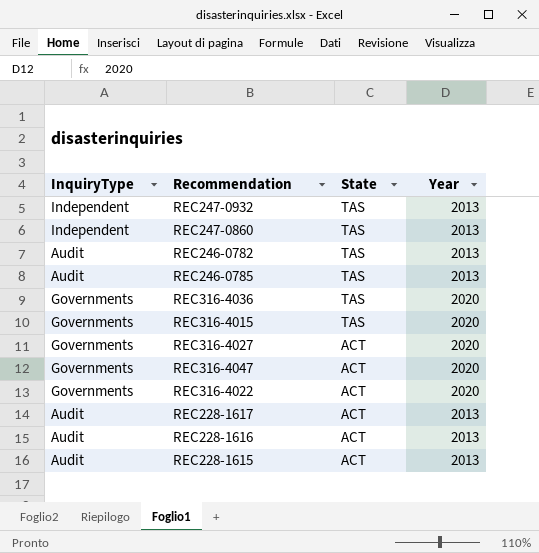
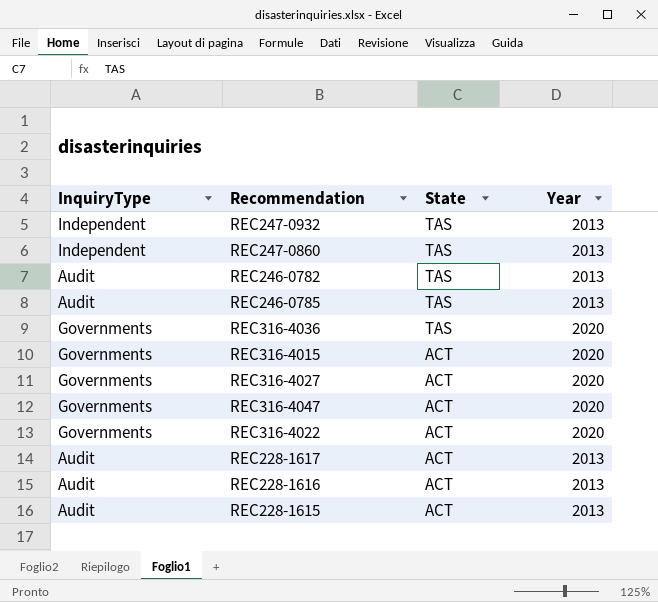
REC316-4015 | State: TAS -> ACT

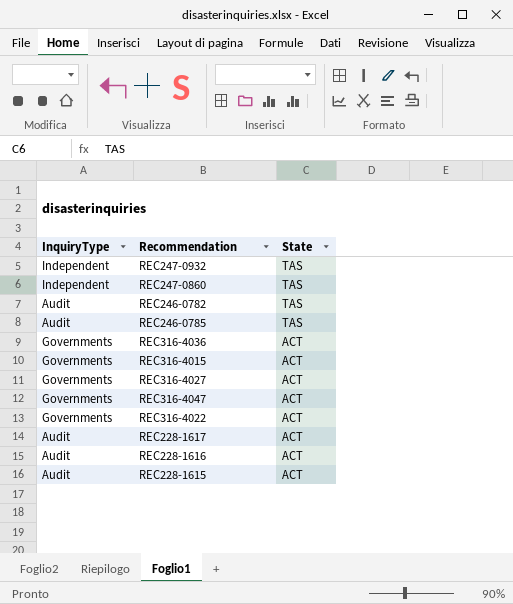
column Year | position: 4 -> none
REC316-4036 | State: TAS -> ACT

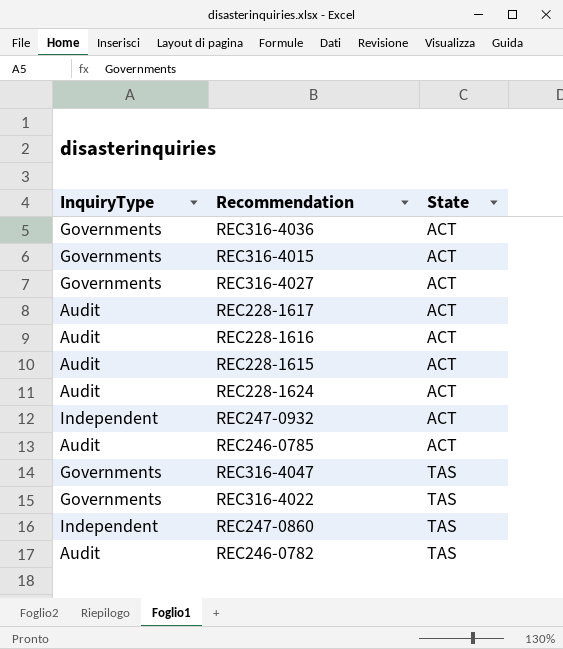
row order: State descending -> State ascending
row REC228-1624: none -> Audit | ACT
REC247-0932 | State: TAS -> ACT
REC246-0785 | State: TAS -> ACT
REC316-4047 | State: ACT -> TAS
REC316-4022 | State: ACT -> TAS

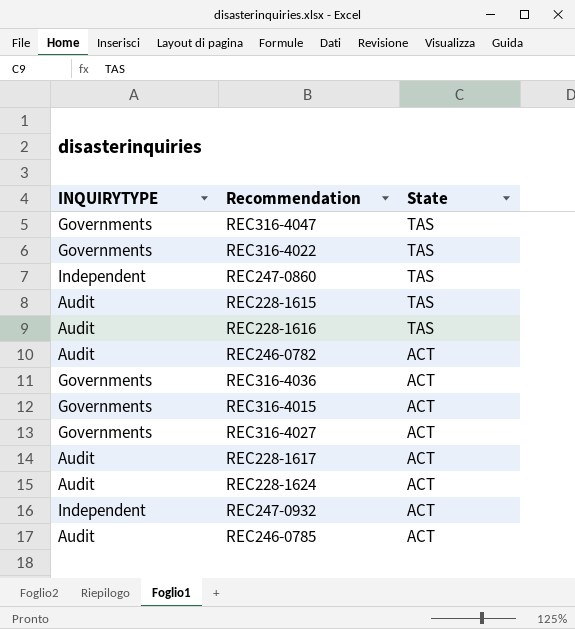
row order: State ascending -> State descending
column name: InquiryType -> INQUIRYTYPE
REC228-1615 | State: ACT -> TAS
REC228-1616 | State: ACT -> TAS
REC246-0782 | State: TAS -> ACT

